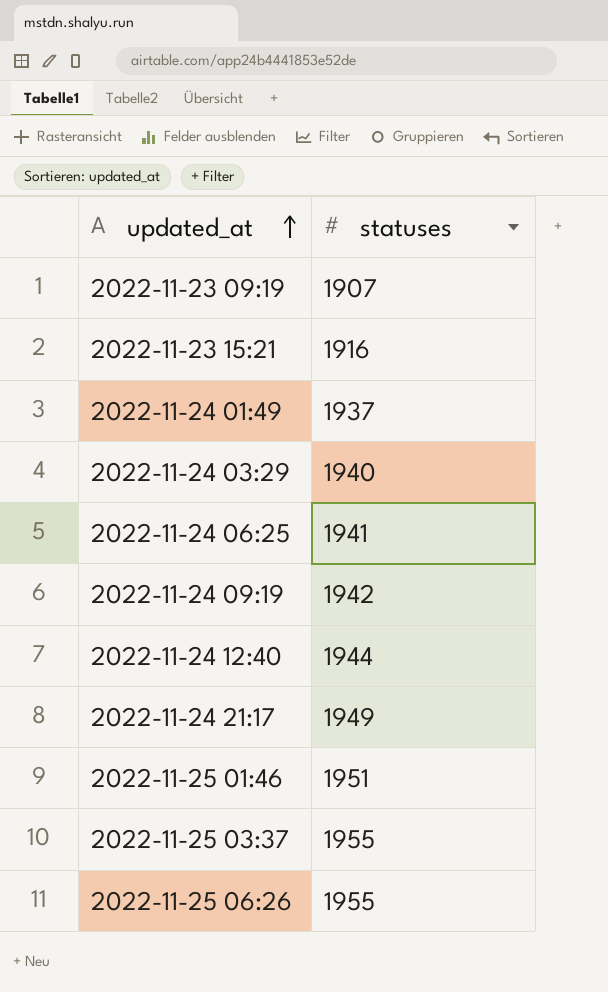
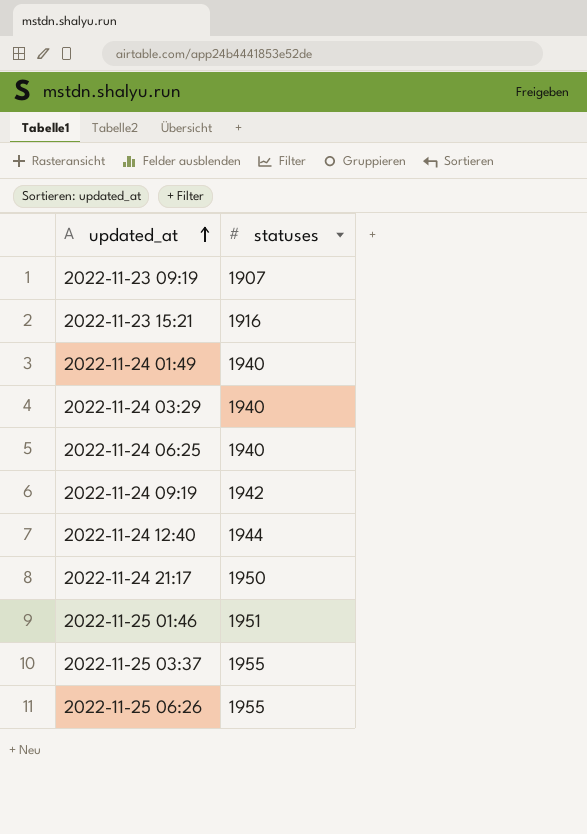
2022-11-24 01:49 | statuses: 1937 -> 1940
2022-11-24 06:25 | statuses: 1941 -> 1940
2022-11-24 21:17 | statuses: 1949 -> 1950

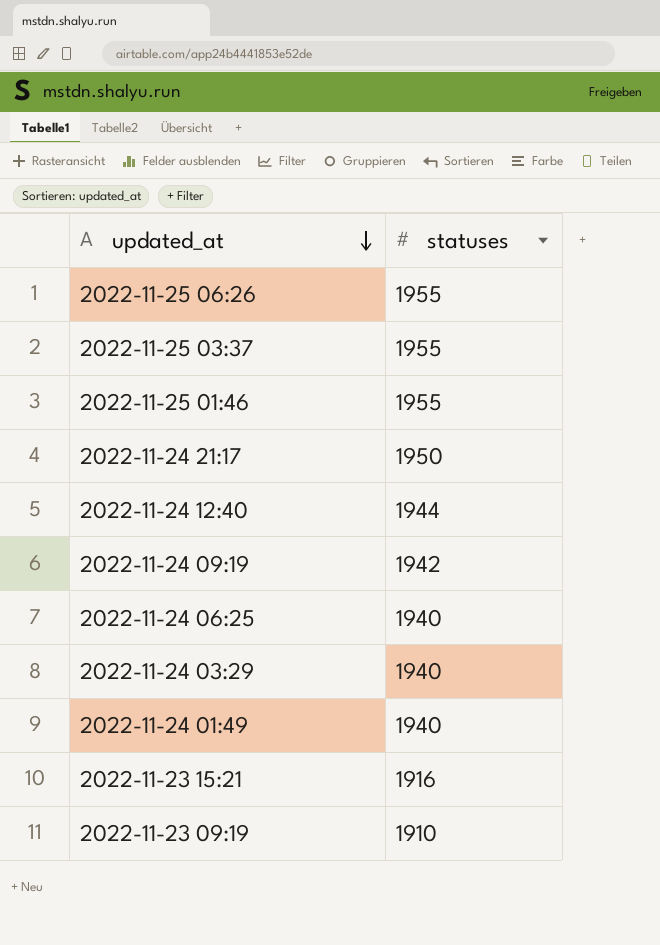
row order: updated_at ascending -> updated_at descending
2022-11-25 01:46 | statuses: 1951 -> 1955
2022-11-23 09:19 | statuses: 1907 -> 1910

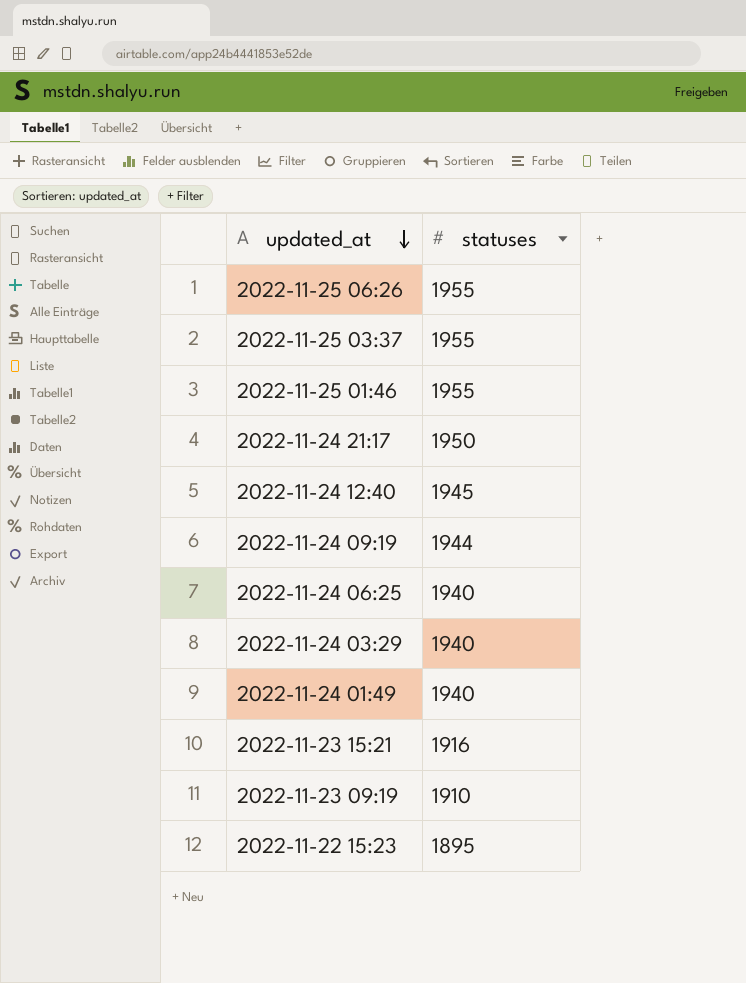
2022-11-24 12:40 | statuses: 1944 -> 1945
2022-11-24 09:19 | statuses: 1942 -> 1944
row 2022-11-22 15:23: none -> 1895

